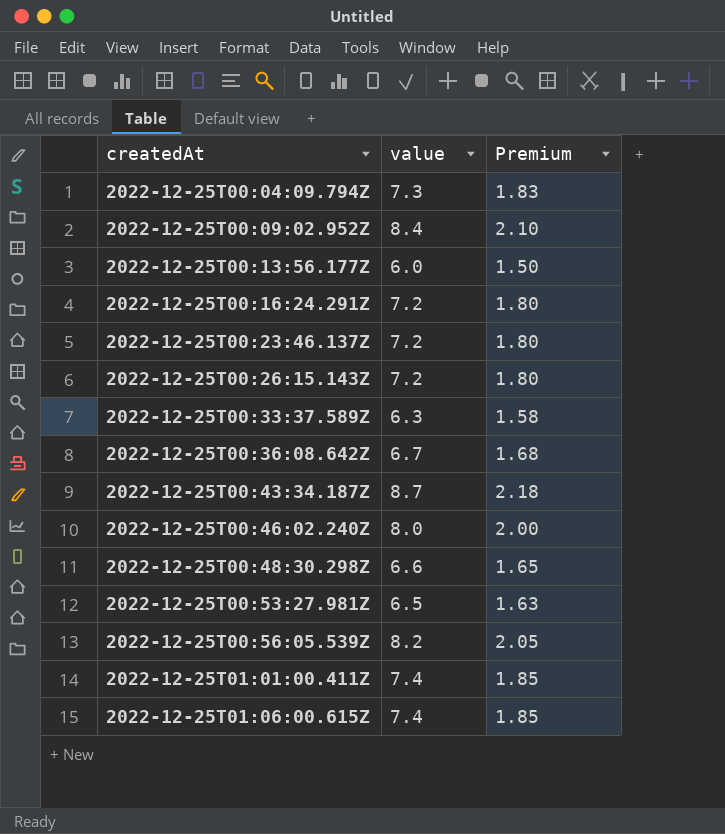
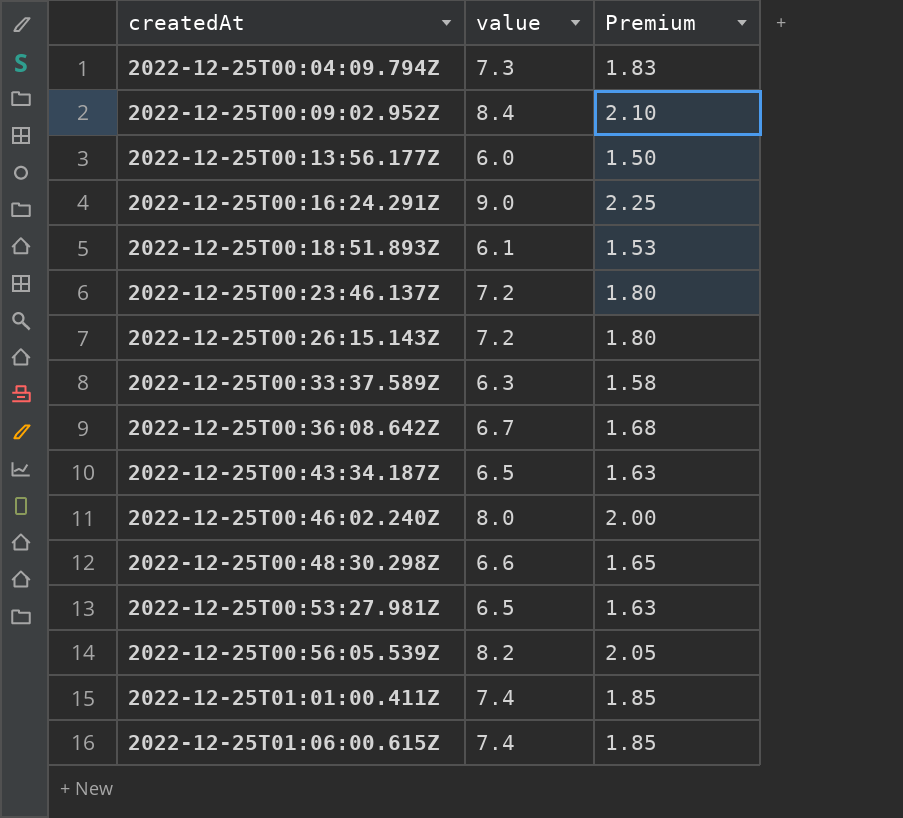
2022-12-25T00:16:24.291Z | value: 7.2 -> 9.0
2022-12-25T00:16:24.291Z | Premium: 1.80 -> 2.25
row 2022-12-25T00:18:51.893Z: none -> 6.1 | 1.53
2022-12-25T00:43:34.187Z | value: 8.7 -> 6.5
2022-12-25T00:43:34.187Z | Premium: 2.18 -> 1.63

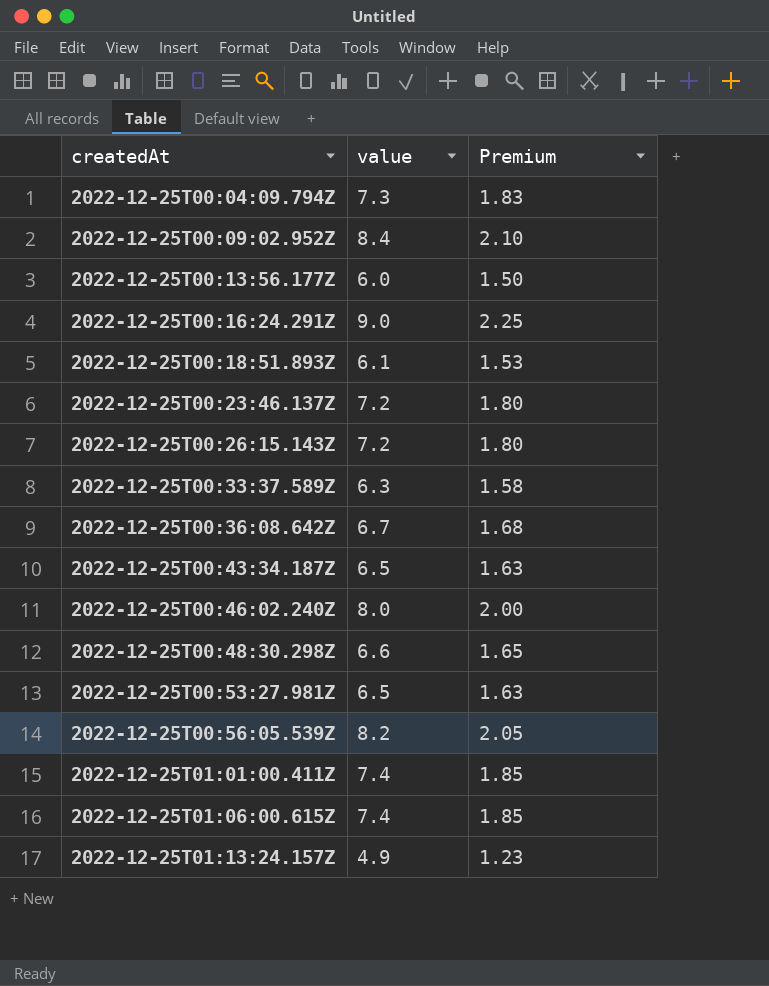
row 2022-12-25T01:13:24.157Z: none -> 4.9 | 1.23

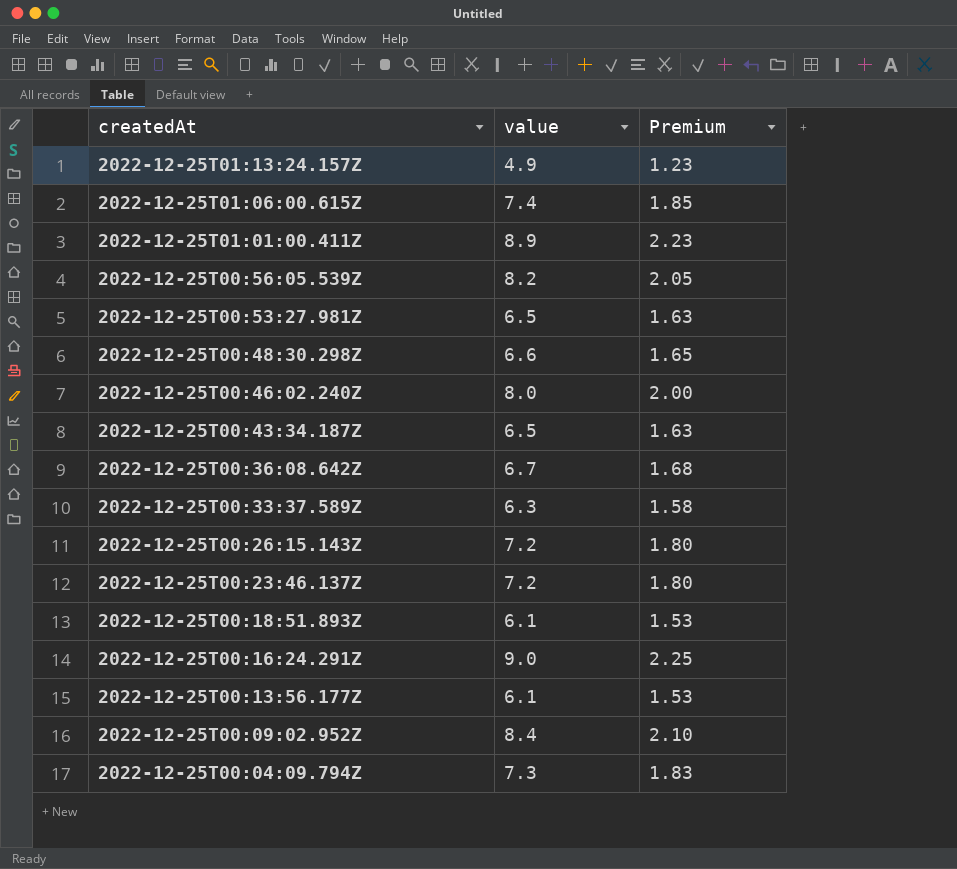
row order: createdAt ascending -> createdAt descending
2022-12-25T01:01:00.411Z | value: 7.4 -> 8.9
2022-12-25T01:01:00.411Z | Premium: 1.85 -> 2.23
2022-12-25T00:13:56.177Z | value: 6.0 -> 6.1
2022-12-25T00:13:56.177Z | Premium: 1.50 -> 1.53

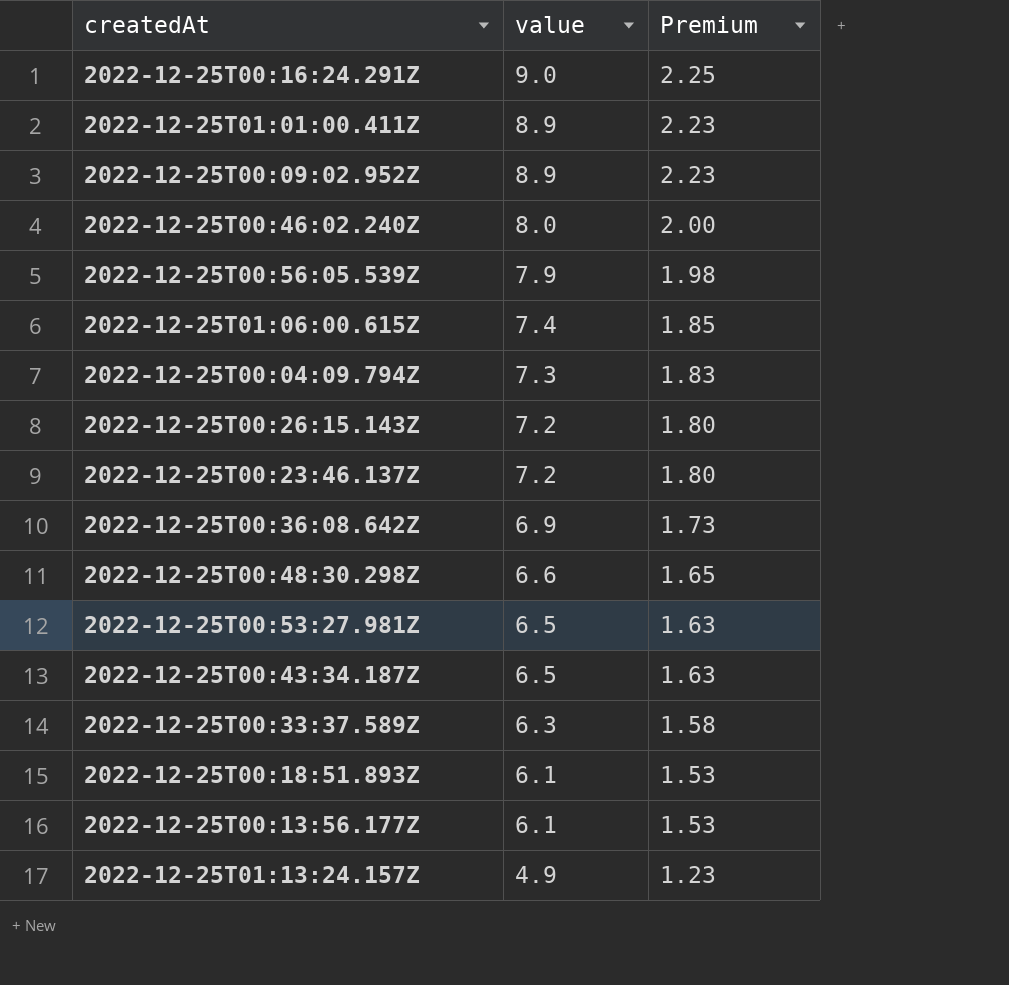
row order: createdAt descending -> value descending
2022-12-25T00:09:02.952Z | value: 8.4 -> 8.9
2022-12-25T00:09:02.952Z | Premium: 2.10 -> 2.23
2022-12-25T00:56:05.539Z | value: 8.2 -> 7.9
2022-12-25T00:56:05.539Z | Premium: 2.05 -> 1.98
2022-12-25T00:36:08.642Z | value: 6.7 -> 6.9
2022-12-25T00:36:08.642Z | Premium: 1.68 -> 1.73

